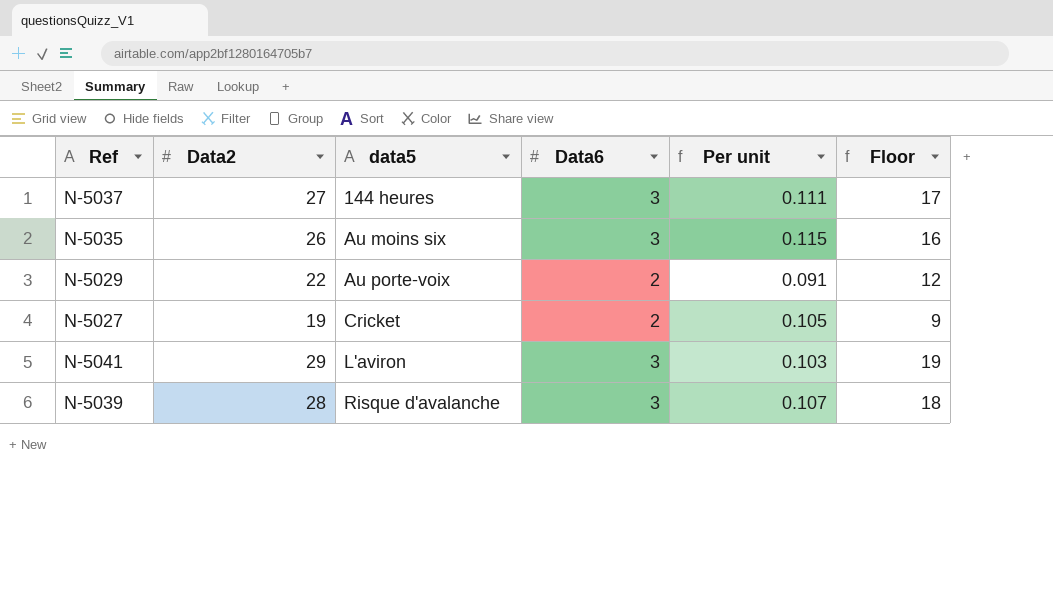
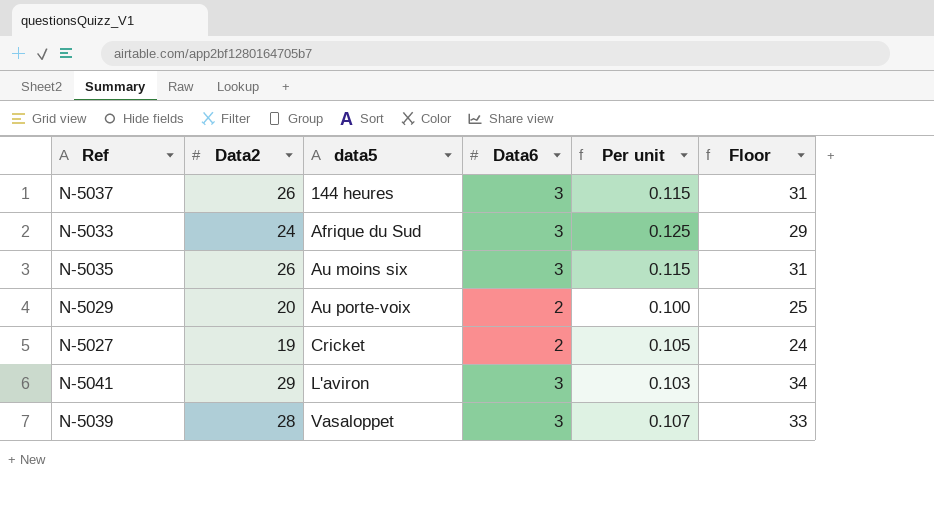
column Floor | formula: [Data2] - 10 -> [Data2] + 5
N-5037 | Data2: 27 -> 26
N-5037 | Per unit: 0.111 -> 0.115
row N-5033: none -> 24 | Afrique du Sud | 3 | 0.125 | 29
N-5029 | Data2: 22 -> 20
N-5029 | Per unit: 0.091 -> 0.100
N-5039 | data5: Risque d'avalanche -> Vasaloppet

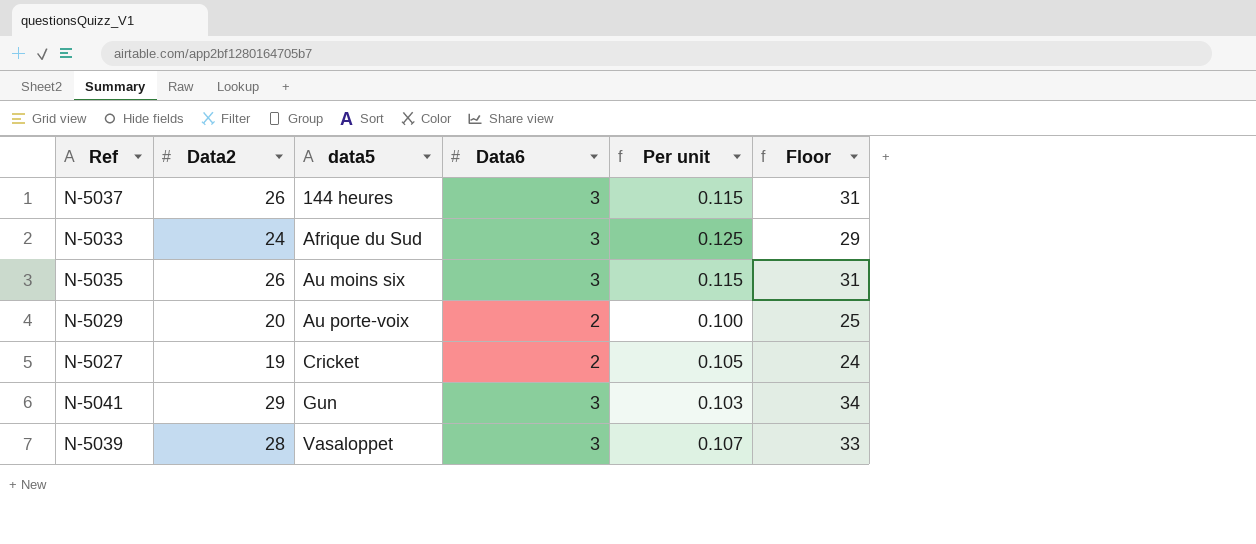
N-5041 | data5: L'aviron -> Gun

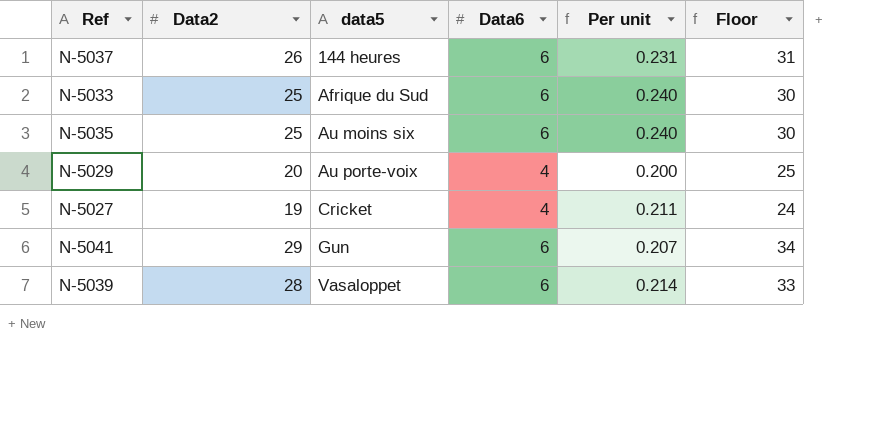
N-5037 | Data6: 3 -> 6
N-5037 | Per unit: 0.115 -> 0.231
N-5033 | Data2: 24 -> 25
N-5033 | Data6: 3 -> 6
N-5033 | Per unit: 0.125 -> 0.240
N-5033 | Floor: 29 -> 30
N-5035 | Data2: 26 -> 25
N-5035 | Data6: 3 -> 6
N-5035 | Per unit: 0.115 -> 0.240
N-5035 | Floor: 31 -> 30
N-5029 | Data6: 2 -> 4
N-5029 | Per unit: 0.100 -> 0.200
N-5027 | Data6: 2 -> 4
N-5027 | Per unit: 0.105 -> 0.211
N-5041 | Data6: 3 -> 6
N-5041 | Per unit: 0.103 -> 0.207
N-5039 | Data6: 3 -> 6
N-5039 | Per unit: 0.107 -> 0.214

